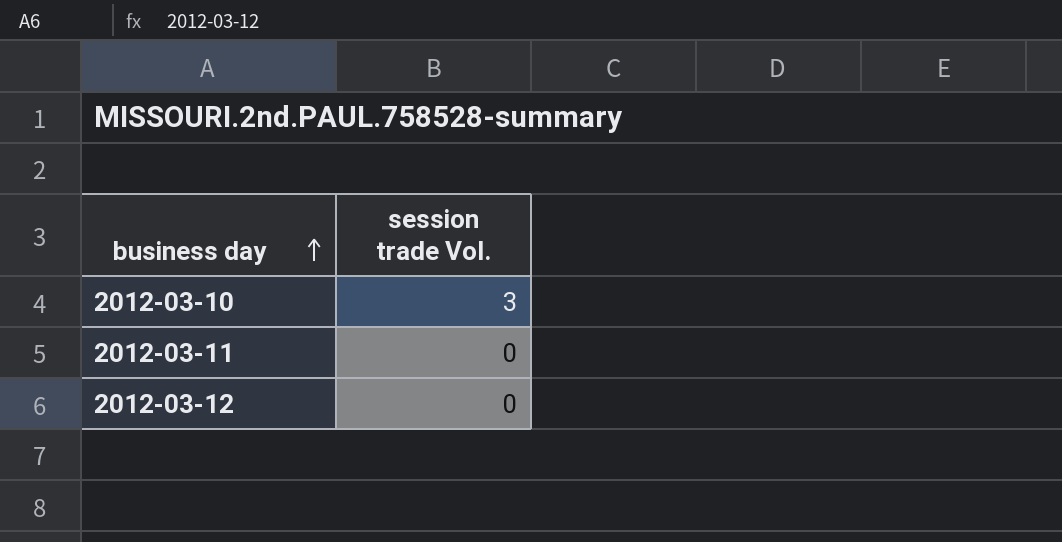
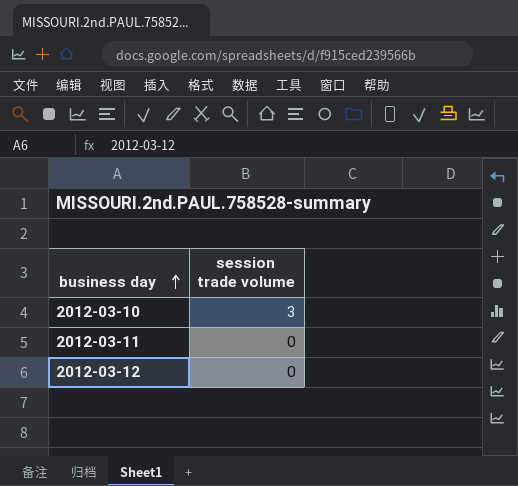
column name: session trade Vol. -> session trade volume

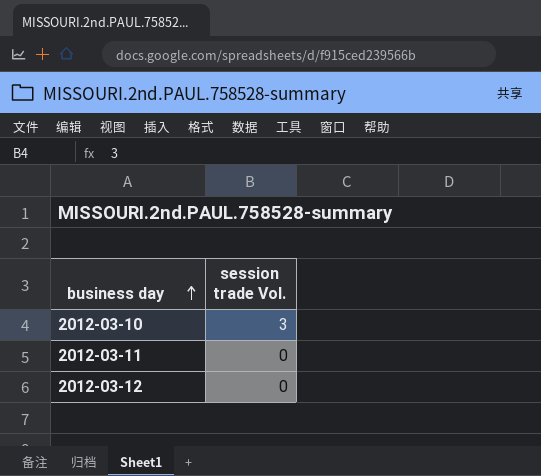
column name: session trade volume -> session trade Vol.

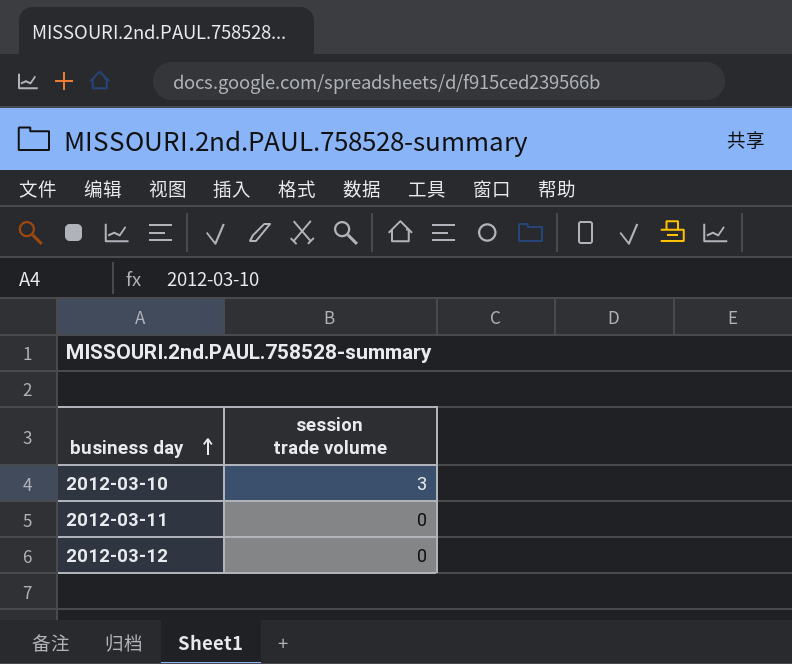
column name: session trade Vol. -> session trade volume

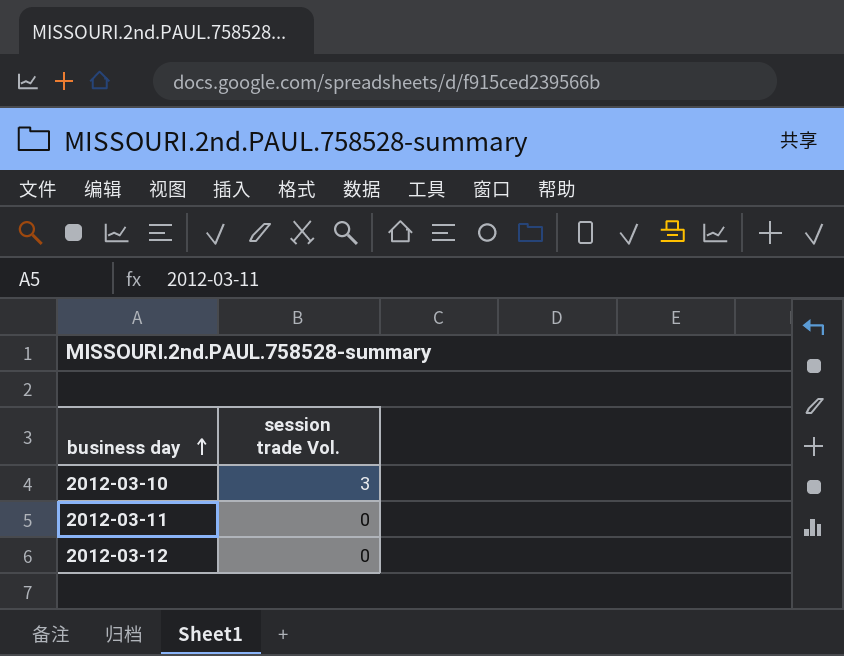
column name: session trade volume -> session trade Vol.

